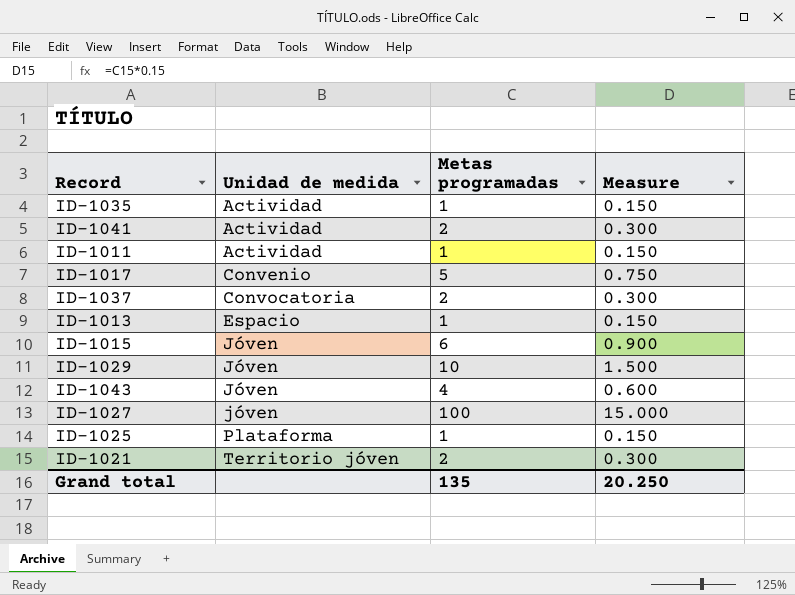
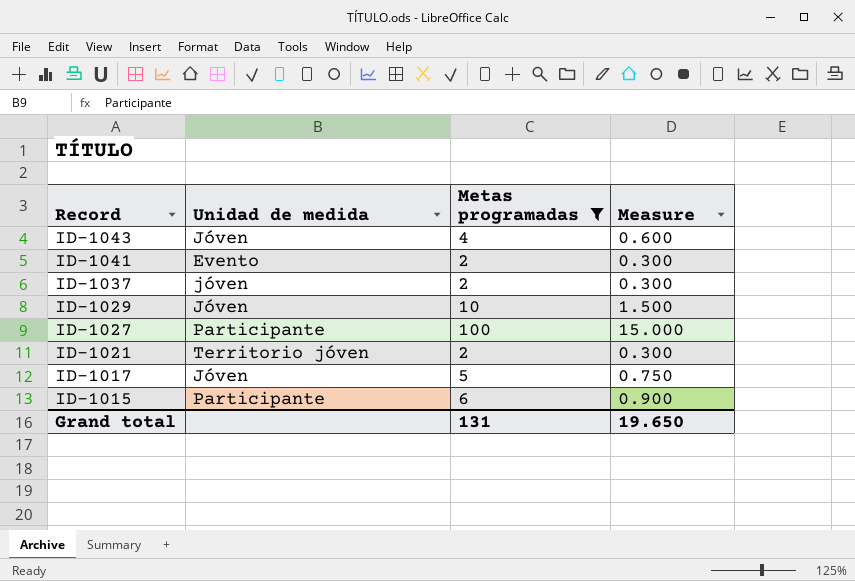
filter: none -> Metas programadas != 1
row order: Unidad de medida ascending -> Record descending
ID-1041 | Unidad de medida: Actividad -> Evento
ID-1037 | Unidad de medida: Convocatoria -> jóven
ID-1027 | Unidad de medida: jóven -> Participante
ID-1017 | Unidad de medida: Convenio -> Jóven
ID-1015 | Unidad de medida: Jóven -> Participante
Grand total | Metas programadas: 135 -> 131
Grand total | Measure: 20.250 -> 19.650

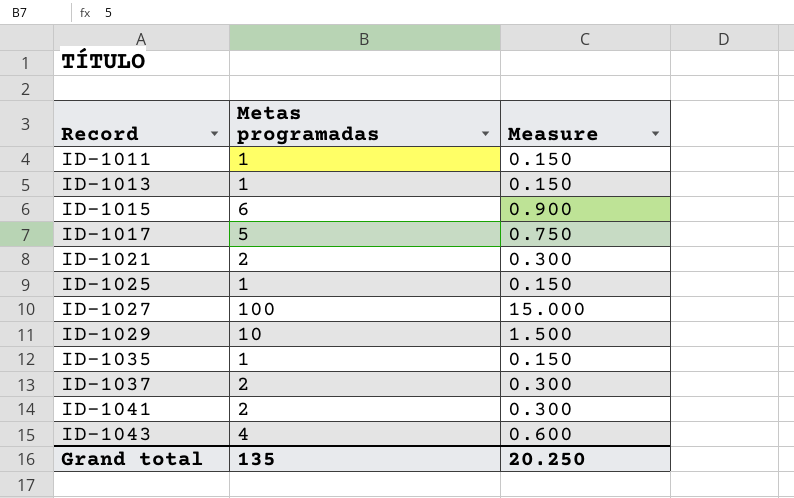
filter: Metas programadas != 1 -> none
row order: Record descending -> Record ascending
column Unidad de medida | position: 2 -> none
Grand total | Metas programadas: 131 -> 135
Grand total | Measure: 19.650 -> 20.250

